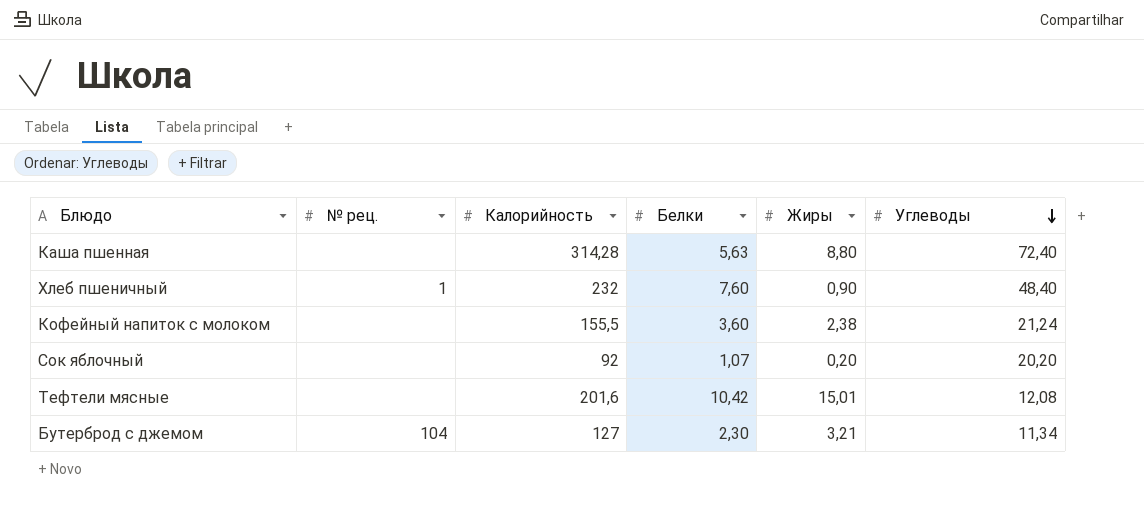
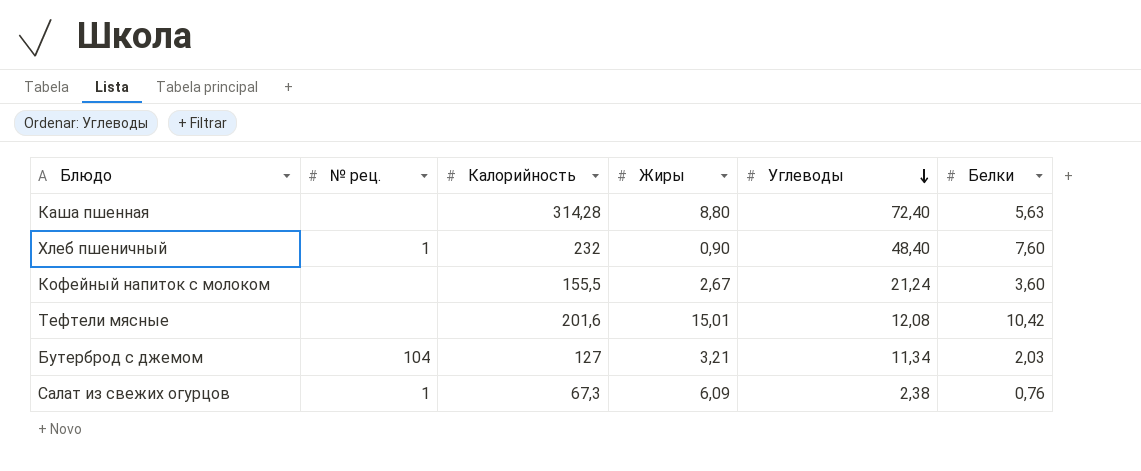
column Белки | position: 4 -> 6
row Сок яблочный: none | 92 | 1,07 | 0,20 | 20,20 -> none
Кофейный напиток с молоком | Жиры: 2,38 -> 2,67
Бутерброд с джемом | Белки: 2,30 -> 2,03
row Салат из свежих огурцов: none -> 1 | 67,3 | 6,09 | 2,38 | 0,76

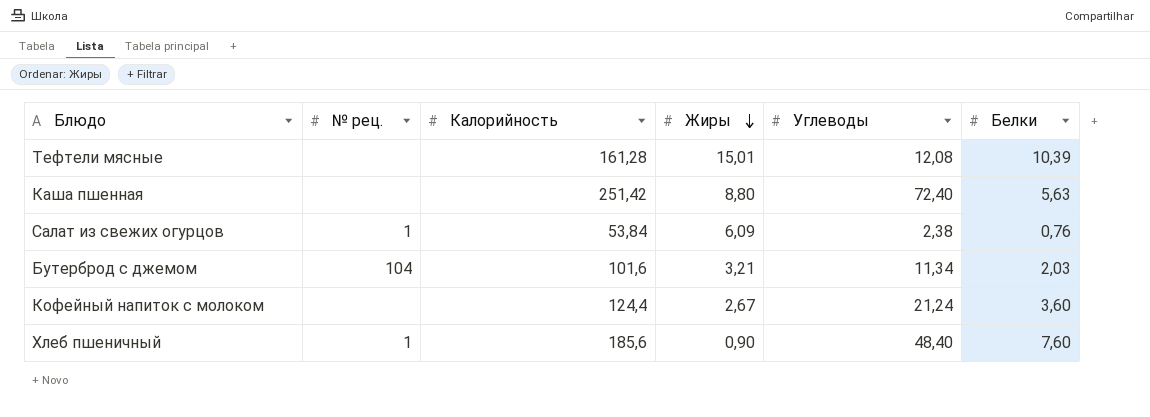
row order: Углеводы descending -> Жиры descending
Тефтели мясные | Калорийность: 201,6 -> 161,28
Тефтели мясные | Белки: 10,42 -> 10,39
Каша пшенная | Калорийность: 314,28 -> 251,42
Салат из свежих огурцов | Калорийность: 67,3 -> 53,84
Бутерброд с джемом | Калорийность: 127 -> 101,6
Кофейный напиток с молоком | Калорийность: 155,5 -> 124,4
Хлеб пшеничный | Калорийность: 232 -> 185,6

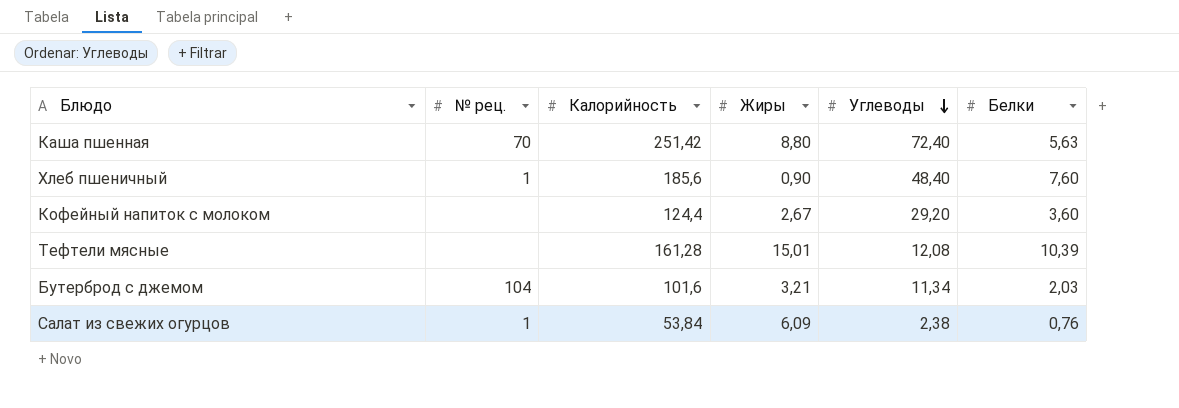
row order: Жиры descending -> Углеводы descending
Каша пшенная | № рец.: none -> 70
Кофейный напиток с молоком | Углеводы: 21,24 -> 29,20

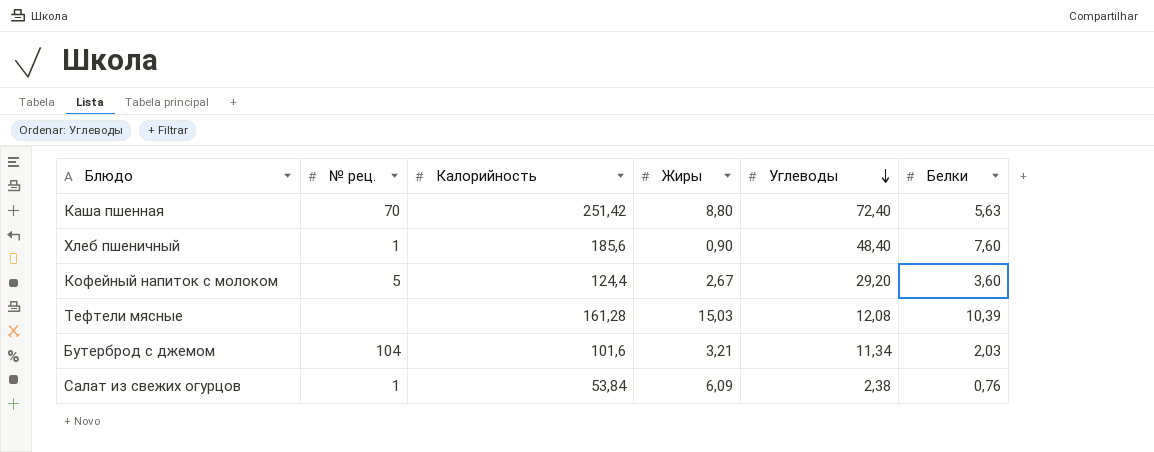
Кофейный напиток с молоком | № рец.: none -> 5
Тефтели мясные | Жиры: 15,01 -> 15,03

